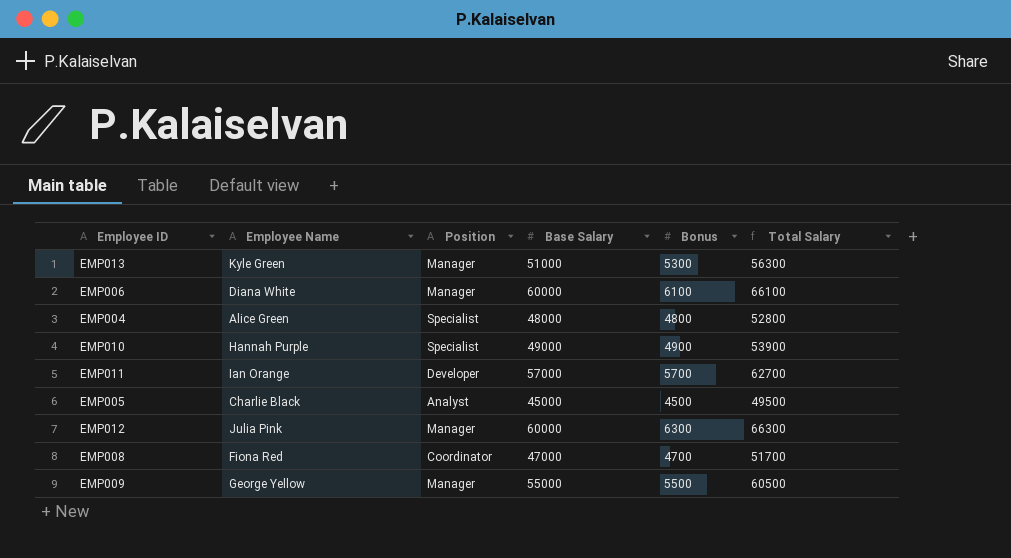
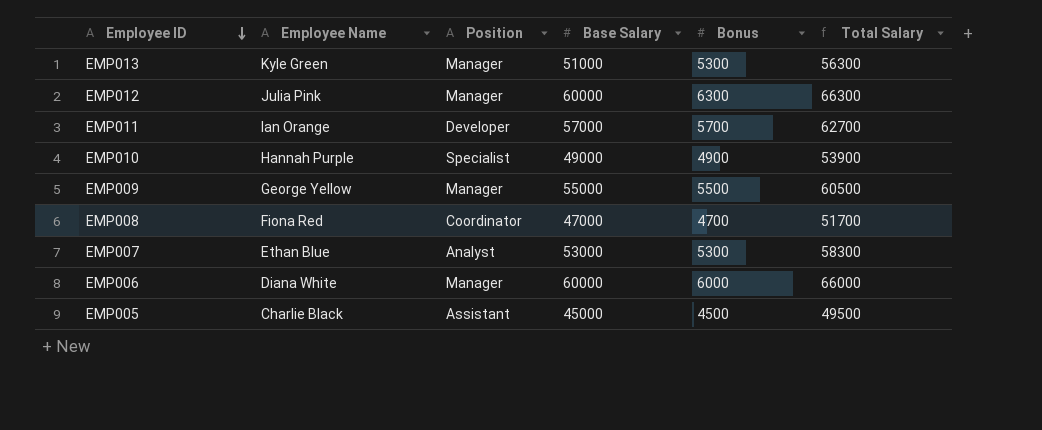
row order: none -> Employee ID descending
row EMP004: Alice Green | Specialist | 48000 | 4800 | 52800 -> none
row EMP007: none -> Ethan Blue | Analyst | 53000 | 5300 | 58300
EMP006 | Bonus: 6100 -> 6000
EMP006 | Total Salary: 66100 -> 66000
EMP005 | Position: Analyst -> Assistant

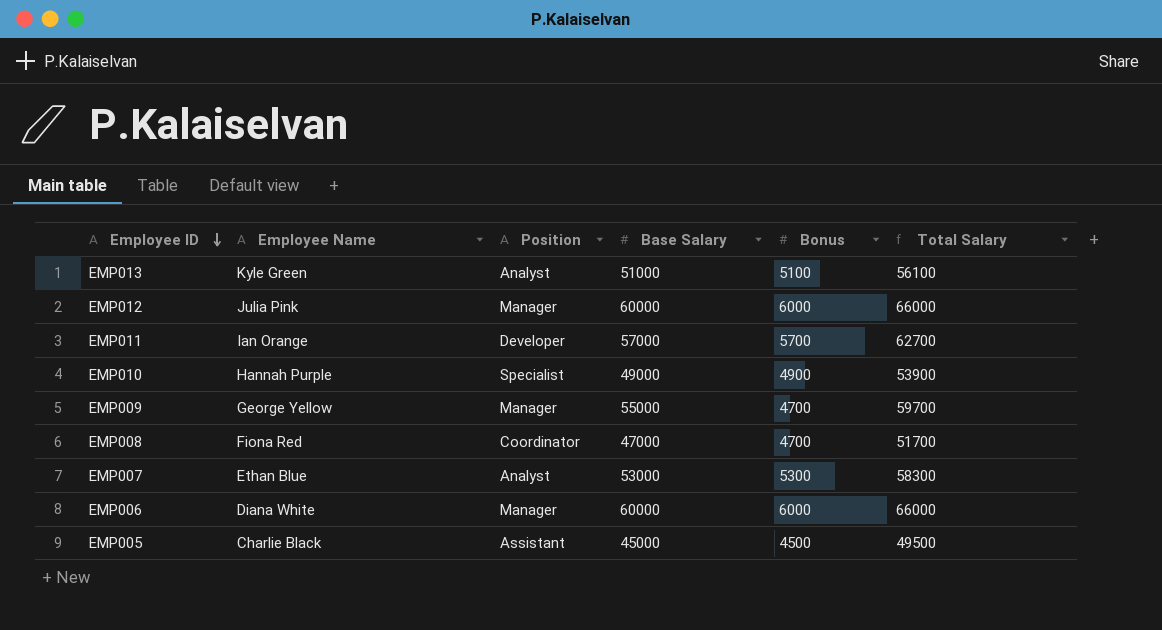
EMP013 | Position: Manager -> Analyst
EMP013 | Bonus: 5300 -> 5100
EMP013 | Total Salary: 56300 -> 56100
EMP012 | Bonus: 6300 -> 6000
EMP012 | Total Salary: 66300 -> 66000
EMP009 | Bonus: 5500 -> 4700
EMP009 | Total Salary: 60500 -> 59700

